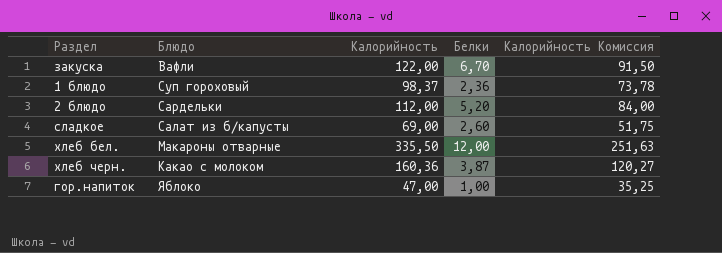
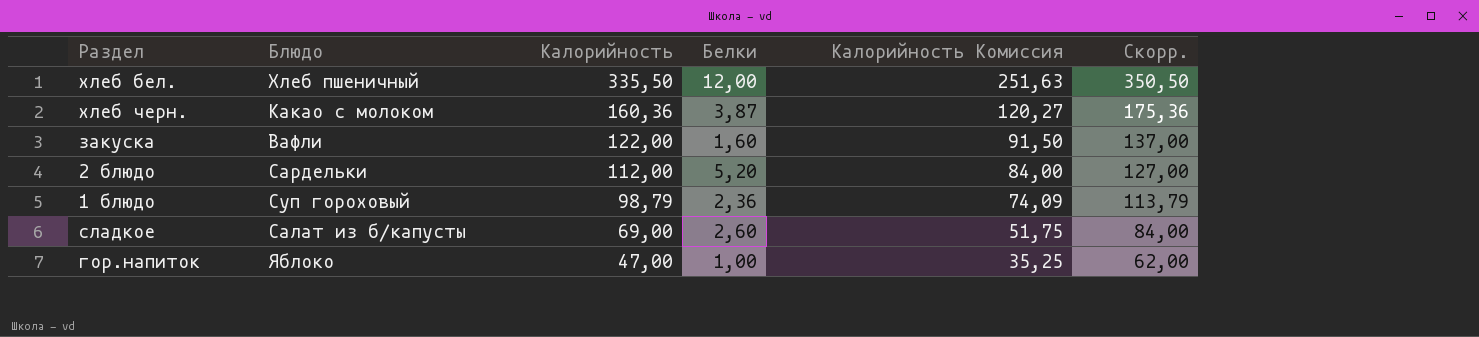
row order: none -> Калорийность descending
column Скорр. | formula: none -> [Калорийность] + 15
хлеб бел. | Блюдо: Макароны отварные -> Хлеб пшеничный
закуска | Белки: 6,70 -> 1,60
1 блюдо | Калорийность: 98,37 -> 98,79
1 блюдо | Калорийность Комиссия: 73,78 -> 74,09

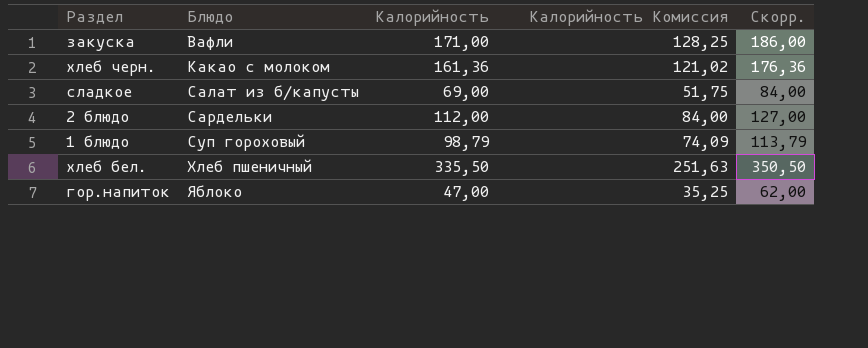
row order: Калорийность descending -> Блюдо ascending
column Белки | position: 4 -> none
закуска | Калорийность: 122,00 -> 171,00
закуска | Калорийность Комиссия: 91,50 -> 128,25
закуска | Скорр.: 137,00 -> 186,00
хлеб черн. | Калорийность: 160,36 -> 161,36
хлеб черн. | Калорийность Комиссия: 120,27 -> 121,02
хлеб черн. | Скорр.: 175,36 -> 176,36

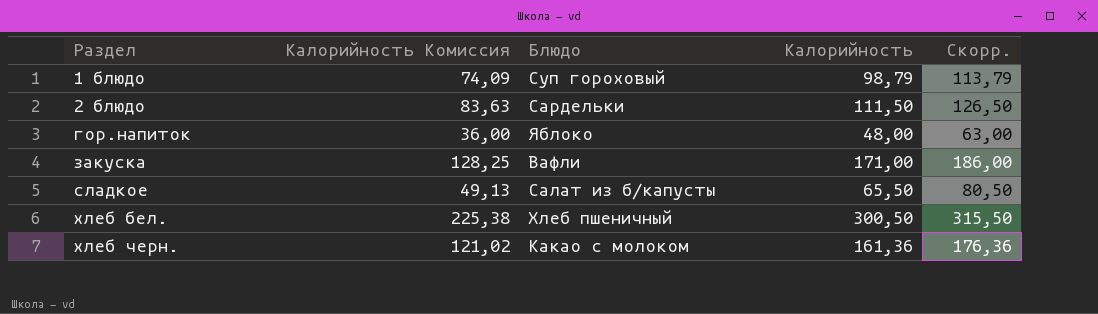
row order: Блюдо ascending -> Раздел ascending
column Калорийность Комиссия | position: 4 -> 2
2 блюдо | Калорийность Комиссия: 84,00 -> 83,63
2 блюдо | Калорийность: 112,00 -> 111,50
2 блюдо | Скорр.: 127,00 -> 126,50
гор.напиток | Калорийность Комиссия: 35,25 -> 36,00
гор.напиток | Калорийность: 47,00 -> 48,00
гор.напиток | Скорр.: 62,00 -> 63,00
сладкое | Калорийность Комиссия: 51,75 -> 49,13
сладкое | Калорийность: 69,00 -> 65,50
сладкое | Скорр.: 84,00 -> 80,50
хлеб бел. | Калорийность Комиссия: 251,63 -> 225,38
хлеб бел. | Калорийность: 335,50 -> 300,50
хлеб бел. | Скорр.: 350,50 -> 315,50

